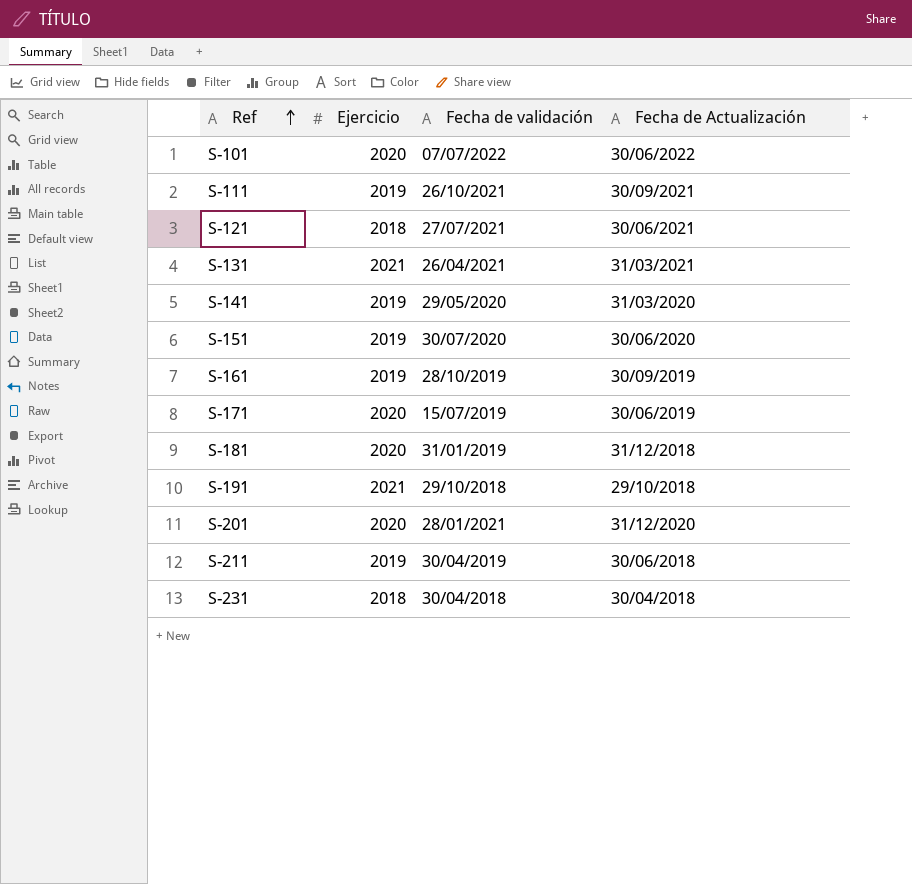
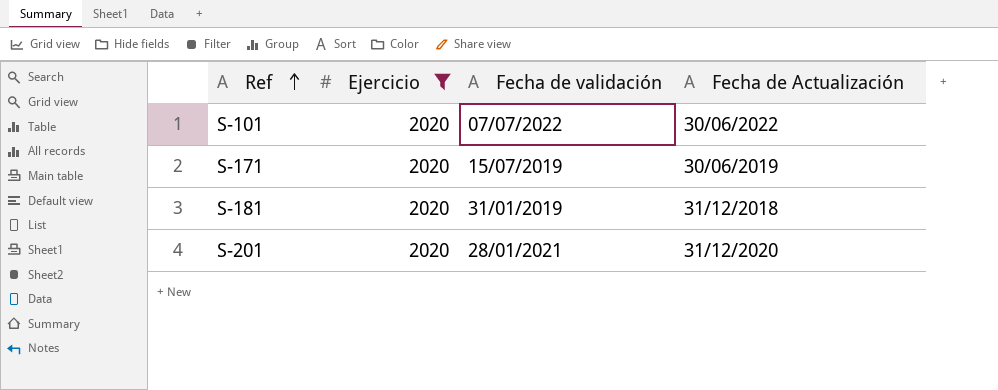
filter: none -> Ejercicio = 2020

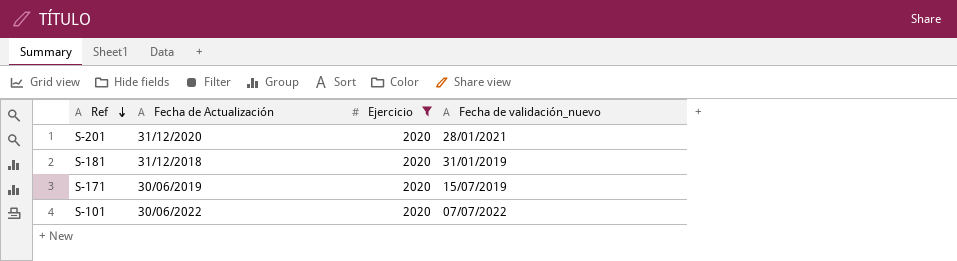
row order: Ref ascending -> Ref descending
column Fecha de Actualización | position: 4 -> 2
column name: Fecha de validación -> Fecha de validación_nuevo

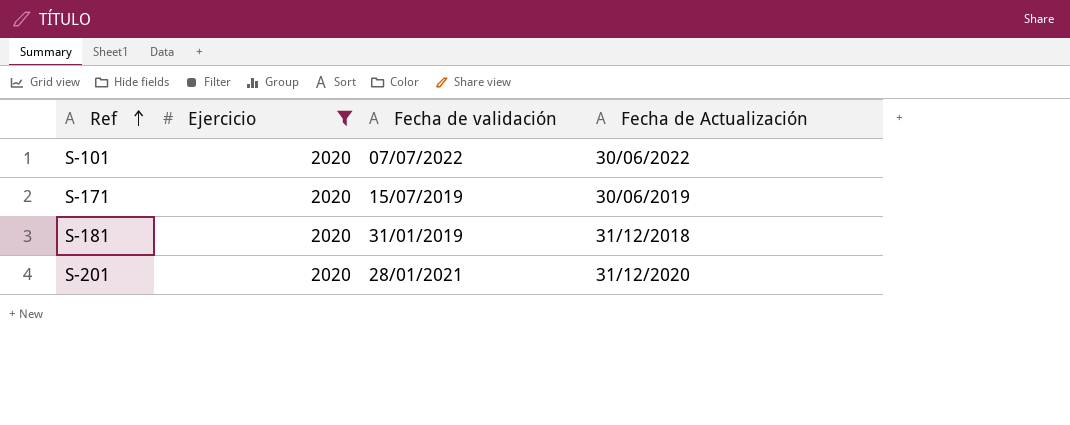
row order: Ref descending -> Ref ascending
column name: Fecha de validación_nuevo -> Fecha de validación
column Fecha de Actualización | position: 2 -> 4

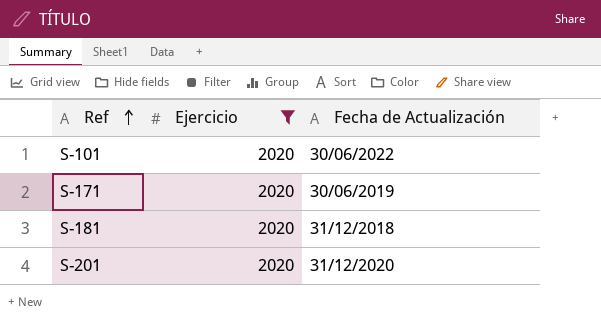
column Fecha de validación | position: 3 -> none

